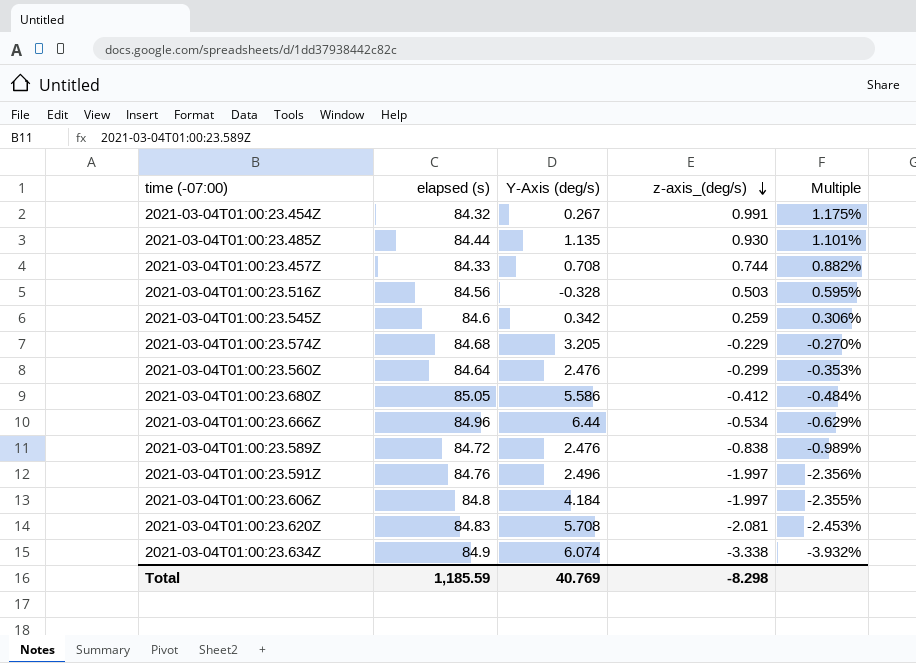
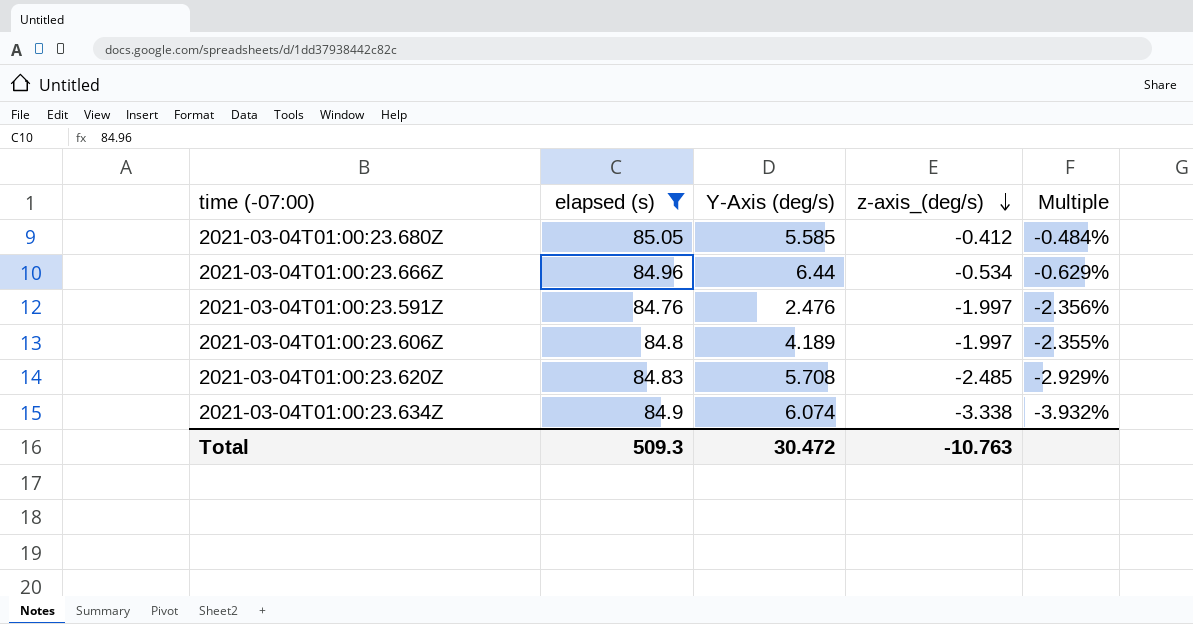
filter: none -> elapsed (s) >= 84.76
2021-03-04T01:00:23.680Z | Y-Axis (deg/s): 5.586 -> 5.585
2021-03-04T01:00:23.591Z | Y-Axis (deg/s): 2.496 -> 2.476
2021-03-04T01:00:23.606Z | Y-Axis (deg/s): 4.184 -> 4.189
2021-03-04T01:00:23.620Z | z-axis_(deg/s): -2.081 -> -2.485
2021-03-04T01:00:23.620Z | Multiple: -2.453% -> -2.929%
Total | elapsed (s): 1,185.59 -> 509.3
Total | Y-Axis (deg/s): 40.769 -> 30.472
Total | z-axis_(deg/s): -8.298 -> -10.763

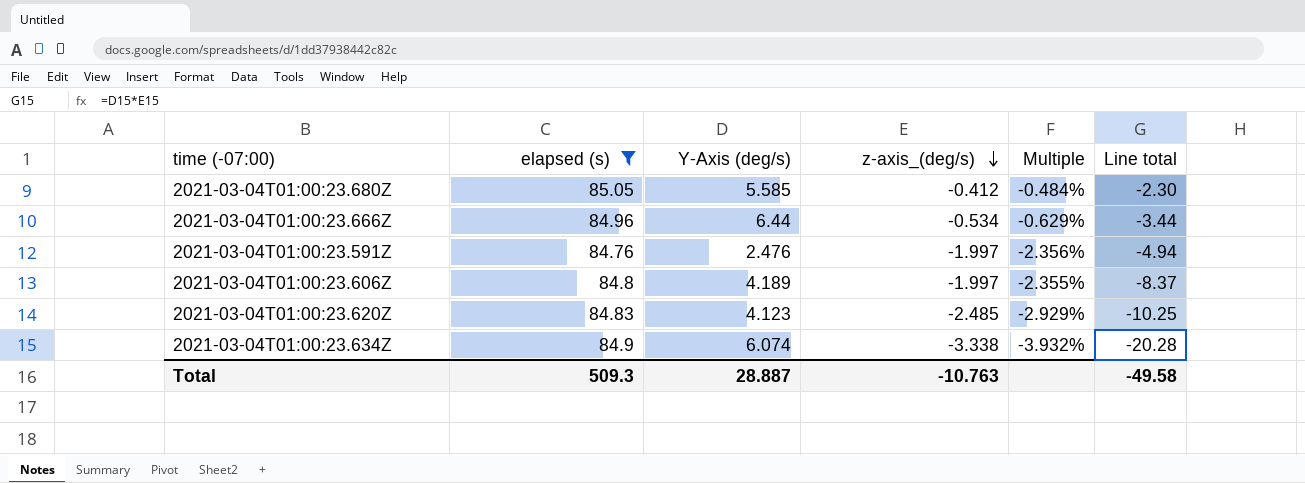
column Line total | formula: none -> [Y-Axis (deg/s)] * [z-axis_(deg/s)]
2021-03-04T01:00:23.620Z | Y-Axis (deg/s): 5.708 -> 4.123
Total | Y-Axis (deg/s): 30.472 -> 28.887

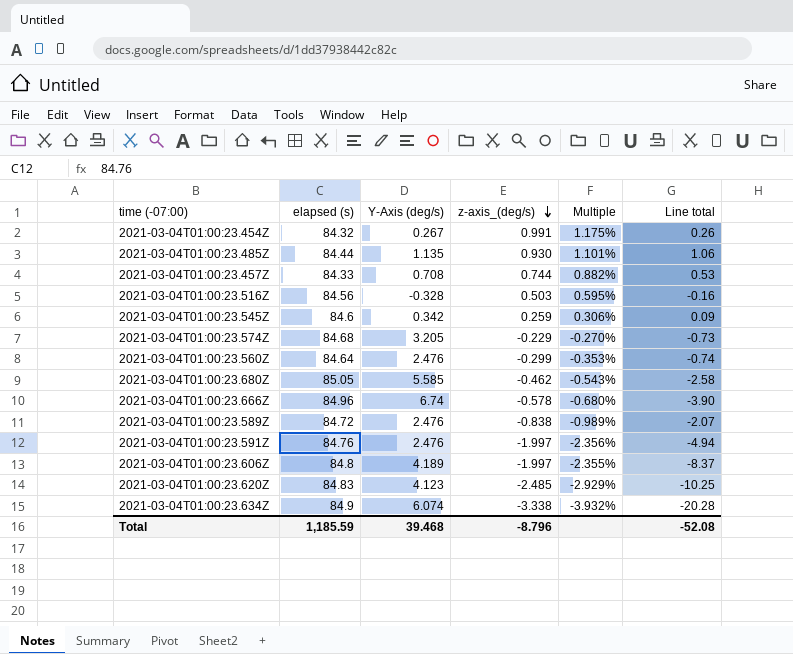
filter: elapsed (s) >= 84.76 -> none
2021-03-04T01:00:23.680Z | z-axis_(deg/s): -0.412 -> -0.462
2021-03-04T01:00:23.680Z | Multiple: -0.484% -> -0.543%
2021-03-04T01:00:23.680Z | Line total: -2.30 -> -2.58
2021-03-04T01:00:23.666Z | Y-Axis (deg/s): 6.44 -> 6.74
2021-03-04T01:00:23.666Z | z-axis_(deg/s): -0.534 -> -0.578
2021-03-04T01:00:23.666Z | Multiple: -0.629% -> -0.680%
2021-03-04T01:00:23.666Z | Line total: -3.44 -> -3.90
Total | elapsed (s): 509.3 -> 1,185.59
Total | Y-Axis (deg/s): 28.887 -> 39.468
Total | z-axis_(deg/s): -10.763 -> -8.796
Total | Line total: -49.58 -> -52.08

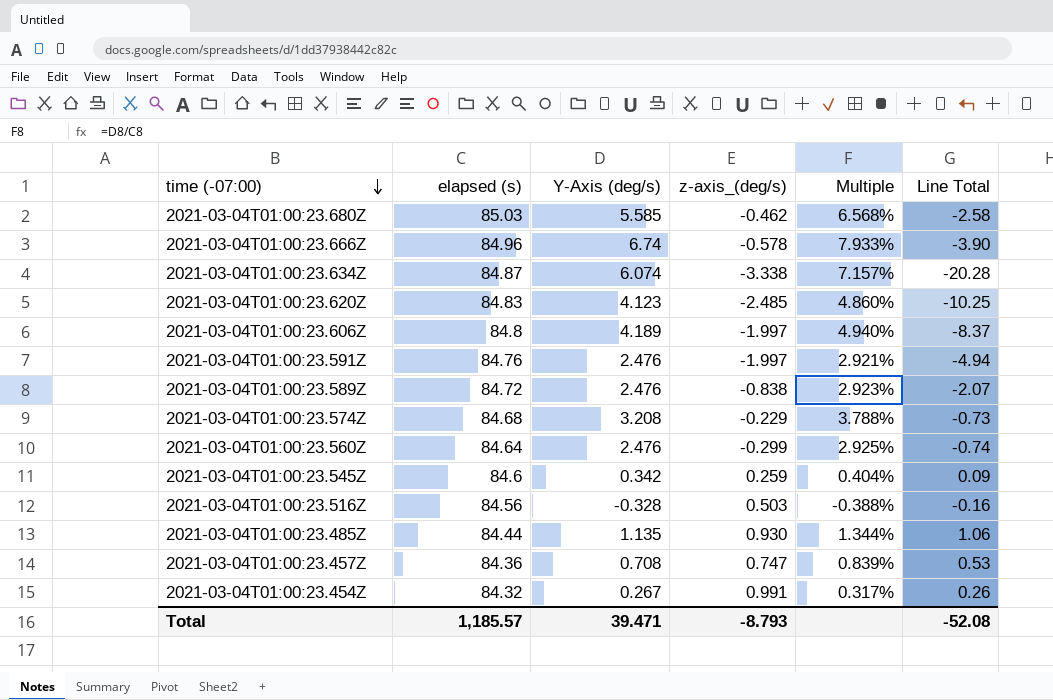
row order: z-axis_(deg/s) descending -> time (-07:00) descending
column Multiple | formula: [z-axis_(deg/s)] / [elapsed (s)] -> [Y-Axis (deg/s)] / [elapsed (s)]
column name: Line total -> Line Total
2021-03-04T01:00:23.680Z | elapsed (s): 85.05 -> 85.03
2021-03-04T01:00:23.634Z | elapsed (s): 84.9 -> 84.87
2021-03-04T01:00:23.574Z | Y-Axis (deg/s): 3.205 -> 3.208
2021-03-04T01:00:23.457Z | elapsed (s): 84.33 -> 84.36
2021-03-04T01:00:23.457Z | z-axis_(deg/s): 0.744 -> 0.747
Total | elapsed (s): 1,185.59 -> 1,185.57
Total | Y-Axis (deg/s): 39.468 -> 39.471
Total | z-axis_(deg/s): -8.796 -> -8.793

